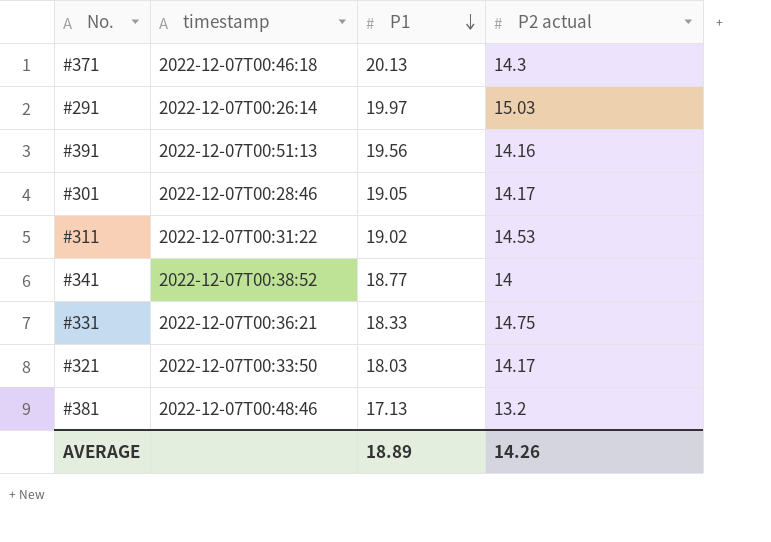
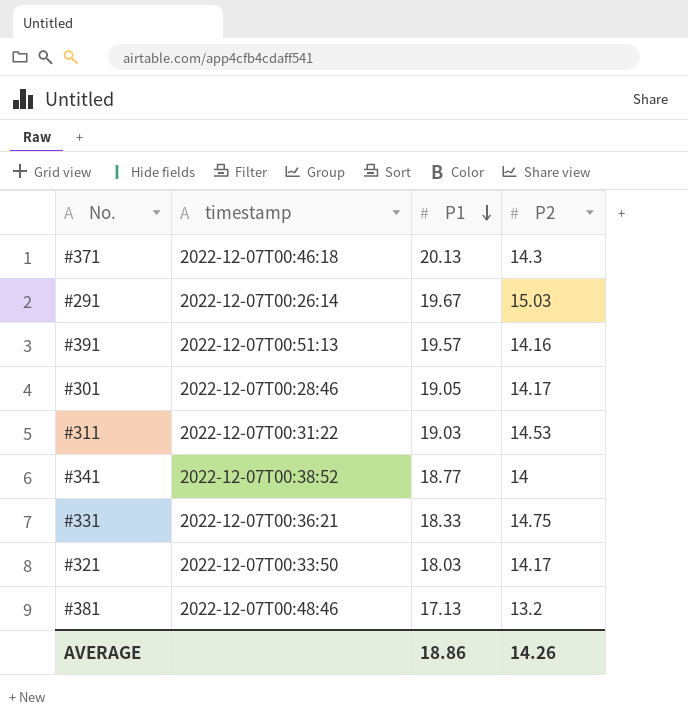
column name: P2 actual -> P2
#291 | P1: 19.97 -> 19.67
#391 | P1: 19.56 -> 19.57
#311 | P1: 19.02 -> 19.03
AVERAGE | P1: 18.89 -> 18.86

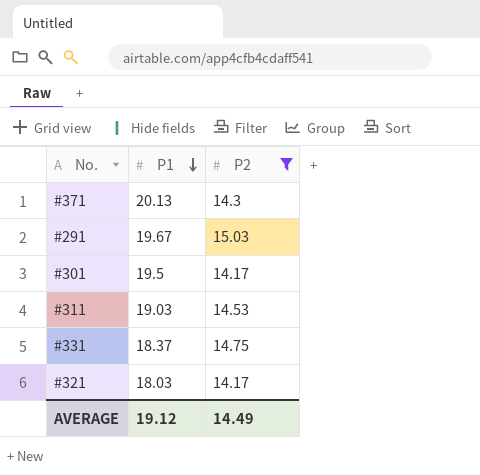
filter: none -> P2 >= 14.17
column timestamp | position: 2 -> none
#301 | P1: 19.05 -> 19.5
#331 | P1: 18.33 -> 18.37
AVERAGE | P1: 18.86 -> 19.12
AVERAGE | P2: 14.26 -> 14.49

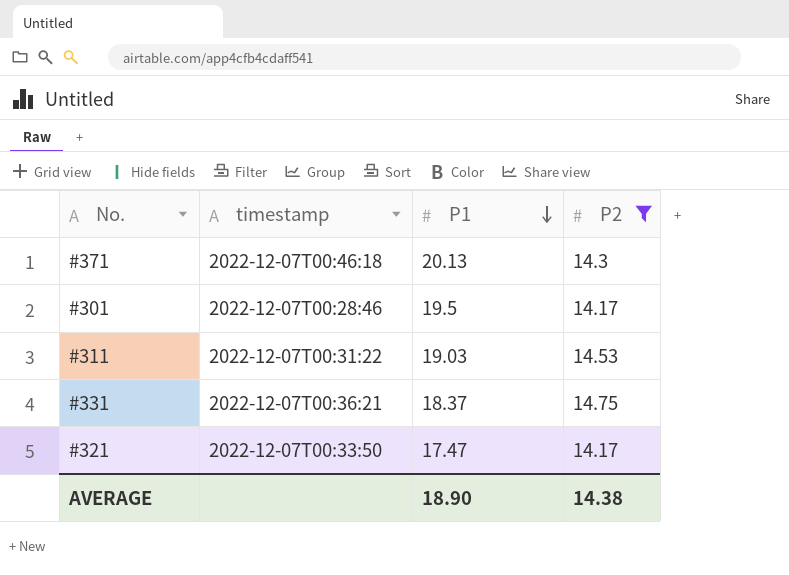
column timestamp | position: none -> 2
row #291: 19.67 | 15.03 -> none
#321 | P1: 18.03 -> 17.47
AVERAGE | P1: 19.12 -> 18.90
AVERAGE | P2: 14.49 -> 14.38

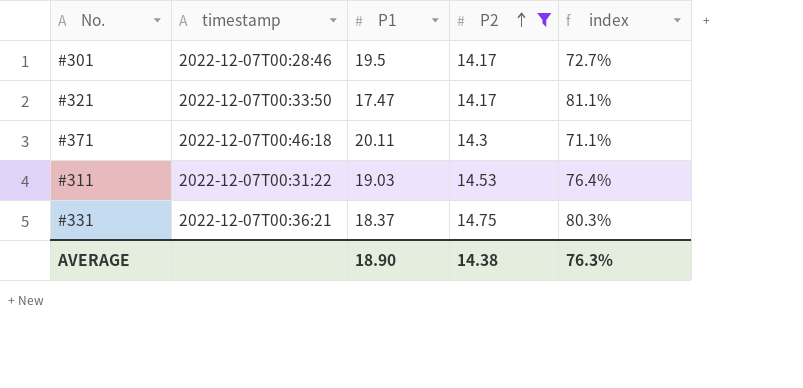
row order: P1 descending -> P2 ascending
column index | formula: none -> [P2] / [P1]
#371 | P1: 20.13 -> 20.11

